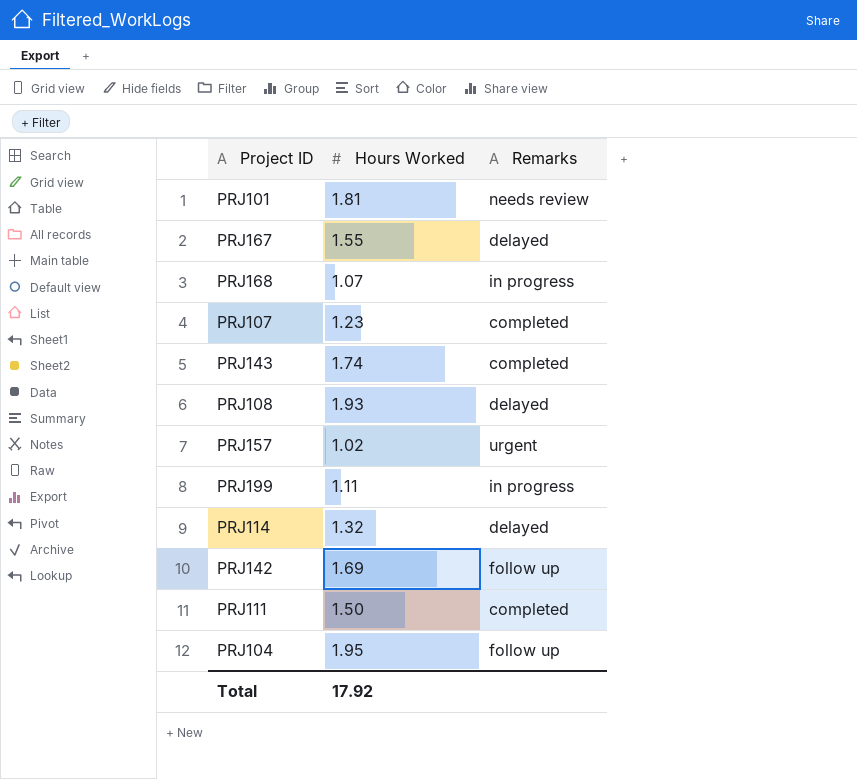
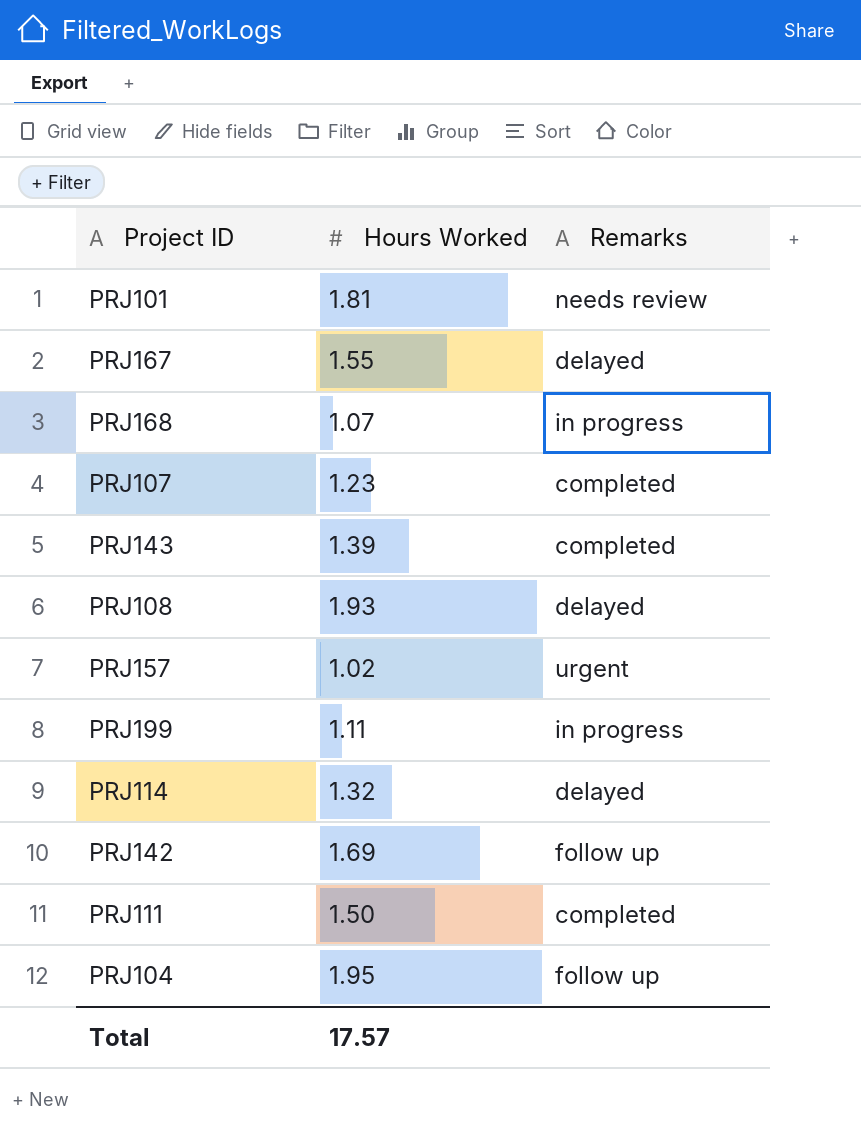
PRJ143 | Hours Worked: 1.74 -> 1.39
Total | Hours Worked: 17.92 -> 17.57

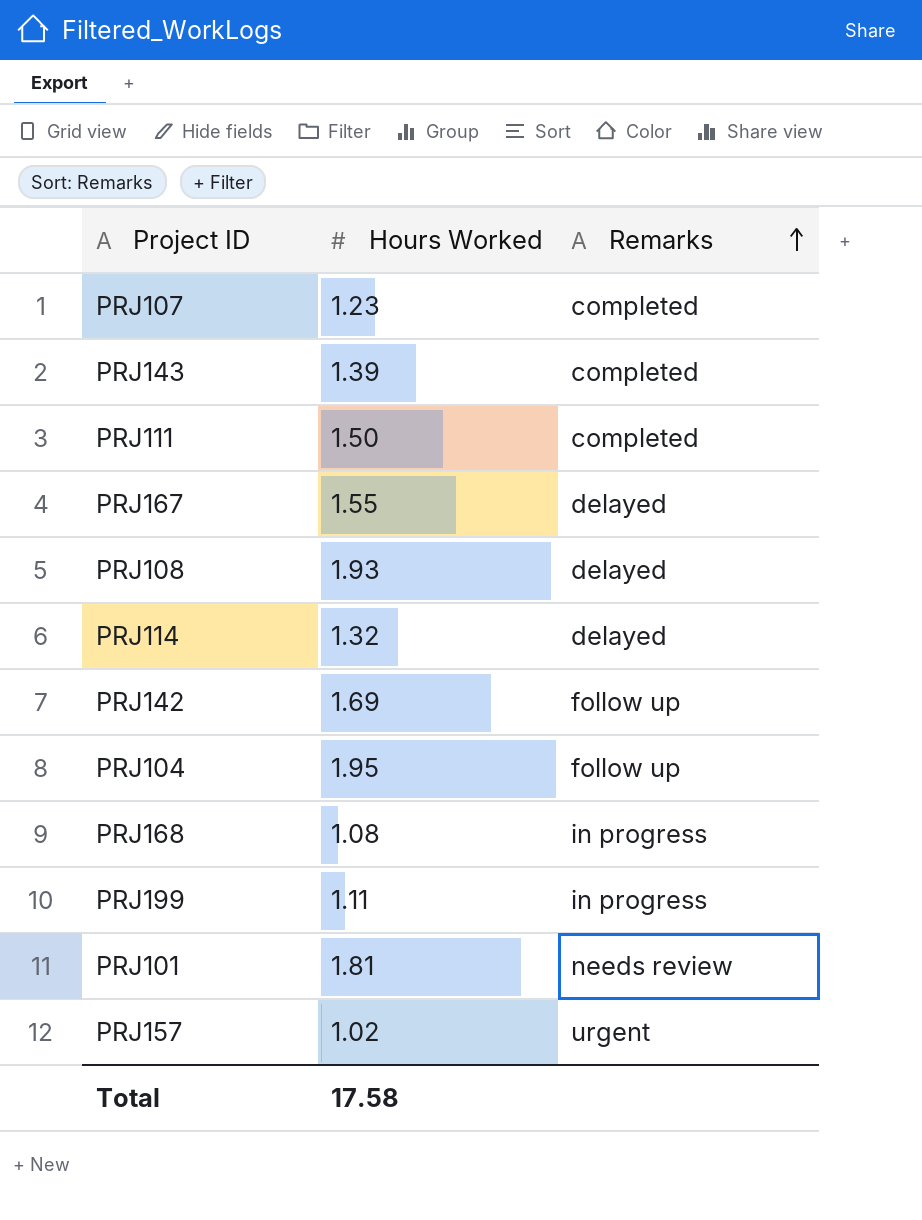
row order: none -> Remarks ascending
PRJ168 | Hours Worked: 1.07 -> 1.08
Total | Hours Worked: 17.57 -> 17.58

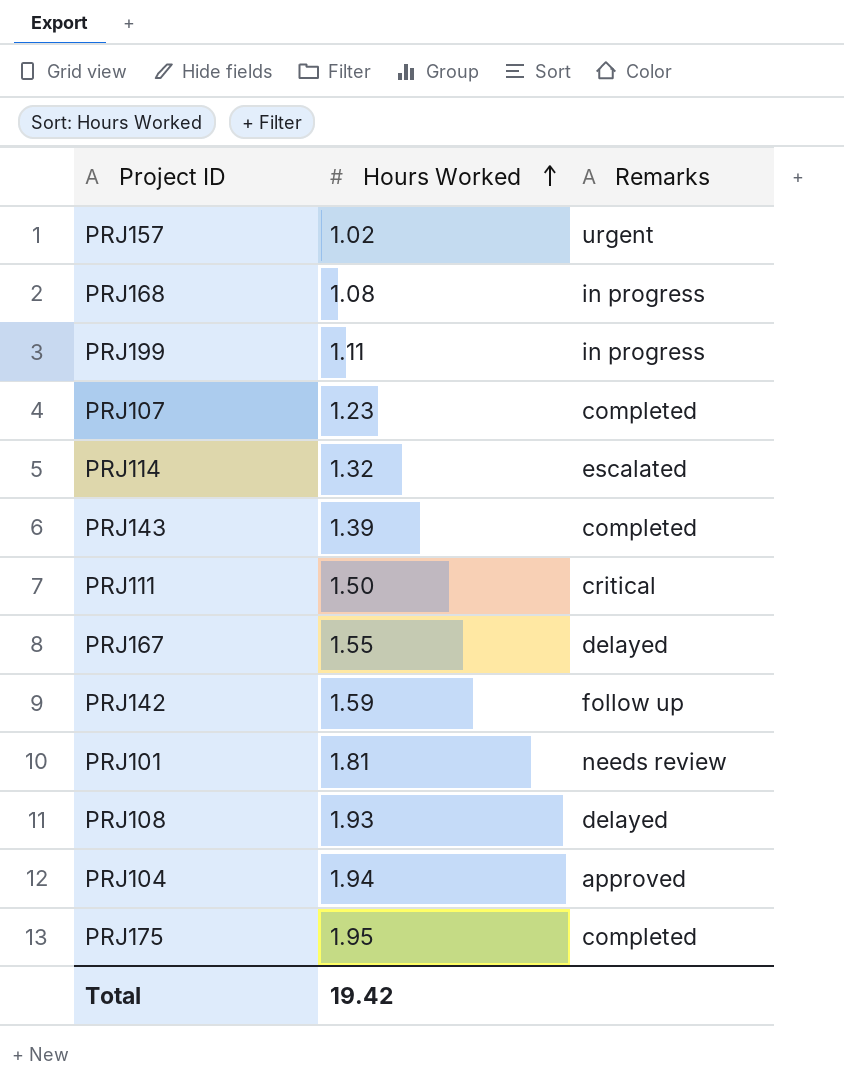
row order: Remarks ascending -> Hours Worked ascending
PRJ114 | Remarks: delayed -> escalated
PRJ111 | Remarks: completed -> critical
PRJ142 | Hours Worked: 1.69 -> 1.59
PRJ104 | Hours Worked: 1.95 -> 1.94
PRJ104 | Remarks: follow up -> approved
row PRJ175: none -> 1.95 | completed
Total | Hours Worked: 17.58 -> 19.42

